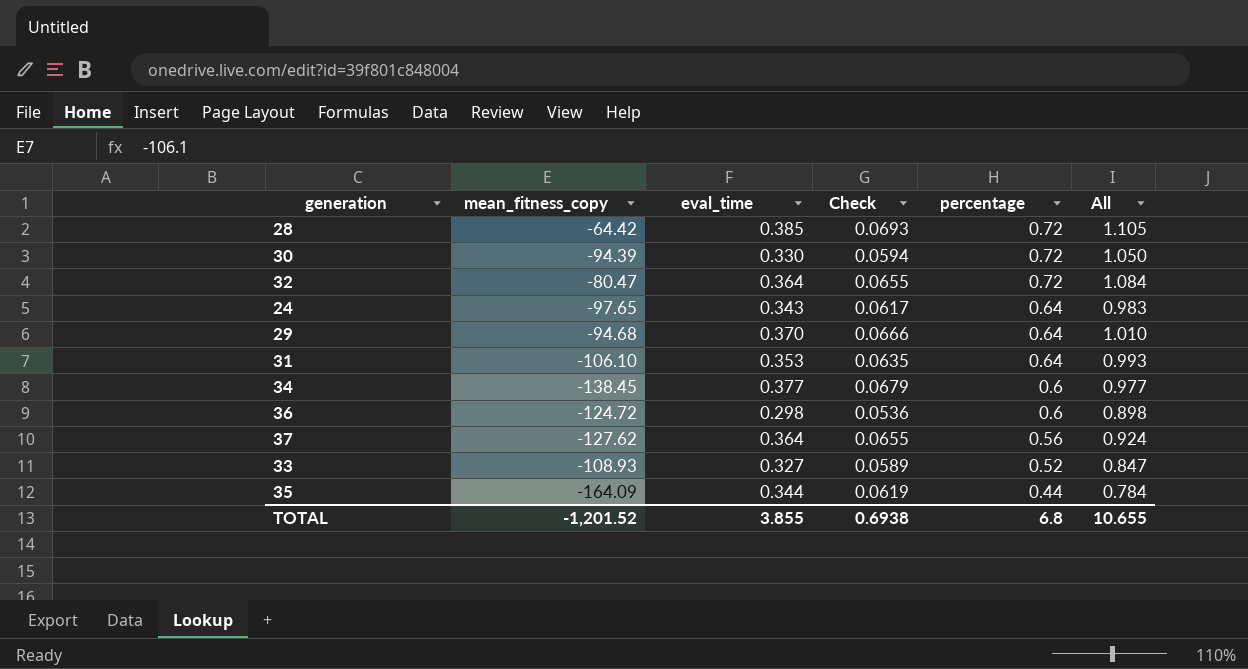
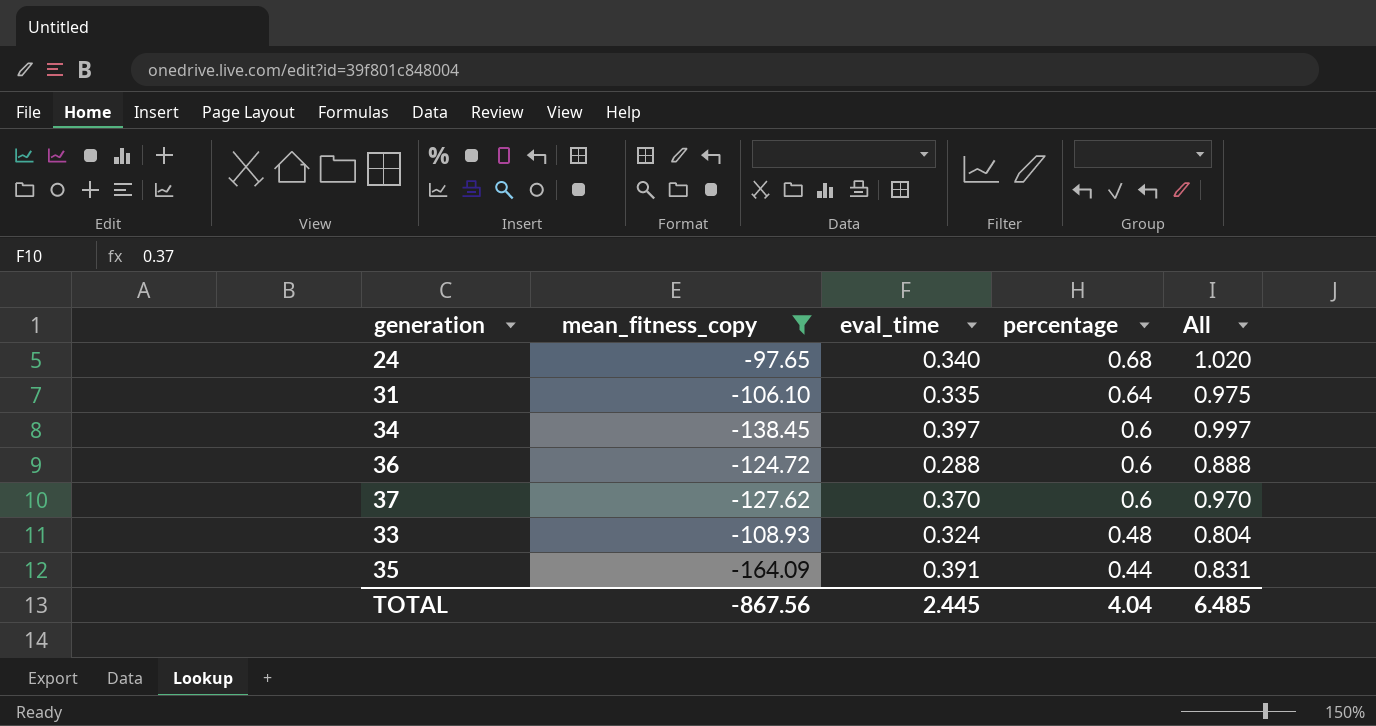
filter: none -> mean_fitness_copy <= -97.65
column Check | formula: [eval_time] * 0.18 -> none
24 | eval_time: 0.343 -> 0.340
24 | percentage: 0.64 -> 0.68
24 | All: 0.983 -> 1.020
31 | eval_time: 0.353 -> 0.335
31 | All: 0.993 -> 0.975
34 | eval_time: 0.377 -> 0.397
34 | All: 0.977 -> 0.997
36 | eval_time: 0.298 -> 0.288
36 | All: 0.898 -> 0.888
37 | eval_time: 0.364 -> 0.370
37 | percentage: 0.56 -> 0.6
37 | All: 0.924 -> 0.970
33 | eval_time: 0.327 -> 0.324
33 | percentage: 0.52 -> 0.48
33 | All: 0.847 -> 0.804
35 | eval_time: 0.344 -> 0.391
35 | All: 0.784 -> 0.831
TOTAL | mean_fitness_copy: -1,201.52 -> -867.56
TOTAL | eval_time: 3.855 -> 2.445
TOTAL | percentage: 6.8 -> 4.04
TOTAL | All: 10.655 -> 6.485

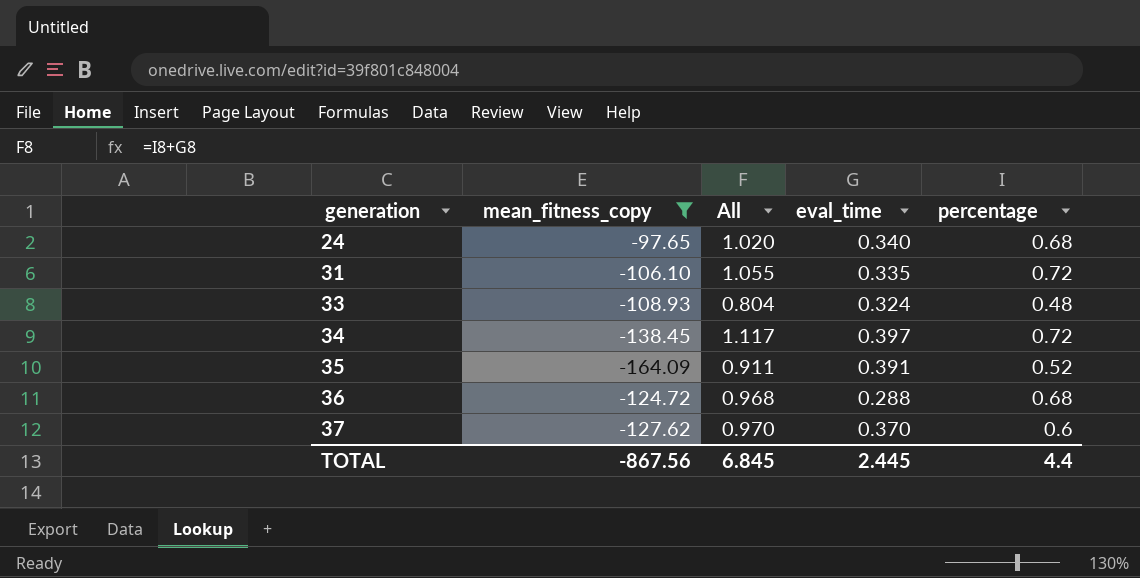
row order: percentage descending -> generation ascending
column All | position: 5 -> 3
31 | All: 0.975 -> 1.055
31 | percentage: 0.64 -> 0.72
34 | All: 0.997 -> 1.117
34 | percentage: 0.6 -> 0.72
35 | All: 0.831 -> 0.911
35 | percentage: 0.44 -> 0.52
36 | All: 0.888 -> 0.968
36 | percentage: 0.6 -> 0.68
TOTAL | All: 6.485 -> 6.845
TOTAL | percentage: 4.04 -> 4.4

